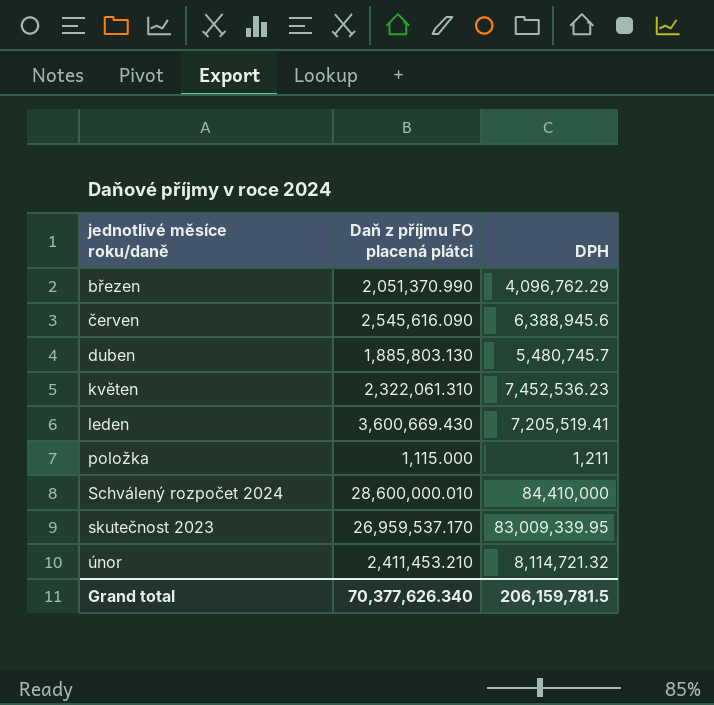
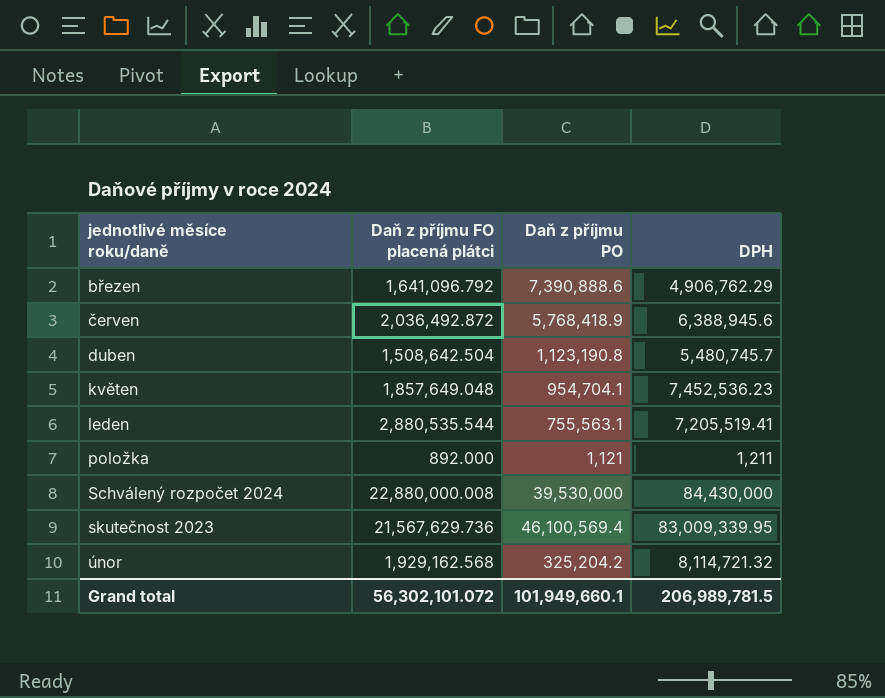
column Daň z příjmu PO | position: none -> 3
březen | Daň z příjmu FO placená plátci: 2,051,370.990 -> 1,641,096.792
březen | DPH: 4,096,762.29 -> 4,906,762.29
červen | Daň z příjmu FO placená plátci: 2,545,616.090 -> 2,036,492.872
duben | Daň z příjmu FO placená plátci: 1,885,803.130 -> 1,508,642.504
květen | Daň z příjmu FO placená plátci: 2,322,061.310 -> 1,857,649.048
leden | Daň z příjmu FO placená plátci: 3,600,669.430 -> 2,880,535.544
položka | Daň z příjmu FO placená plátci: 1,115.000 -> 892.000
Schválený rozpočet 2024 | Daň z příjmu FO placená plátci: 28,600,000.010 -> 22,880,000.008
Schválený rozpočet 2024 | DPH: 84,410,000 -> 84,430,000
skutečnost 2023 | Daň z příjmu FO placená plátci: 26,959,537.170 -> 21,567,629.736
únor | Daň z příjmu FO placená plátci: 2,411,453.210 -> 1,929,162.568
Grand total | Daň z příjmu FO placená plátci: 70,377,626.340 -> 56,302,101.072
Grand total | DPH: 206,159,781.5 -> 206,989,781.5

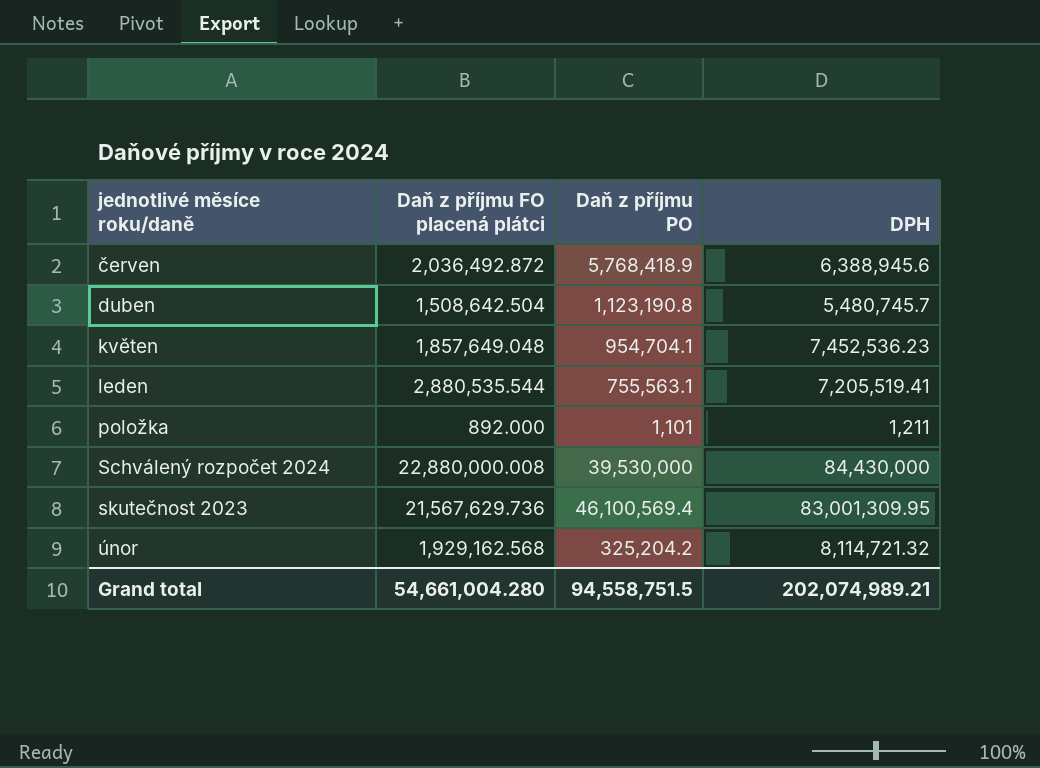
row březen: 1,641,096.792 | 7,390,888.6 | 4,906,762.29 -> none
položka | Daň z příjmu PO: 1,121 -> 1,101
skutečnost 2023 | DPH: 83,009,339.95 -> 83,001,309.95
Grand total | Daň z příjmu FO placená plátci: 56,302,101.072 -> 54,661,004.280
Grand total | Daň z příjmu PO: 101,949,660.1 -> 94,558,751.5
Grand total | DPH: 206,989,781.5 -> 202,074,989.21

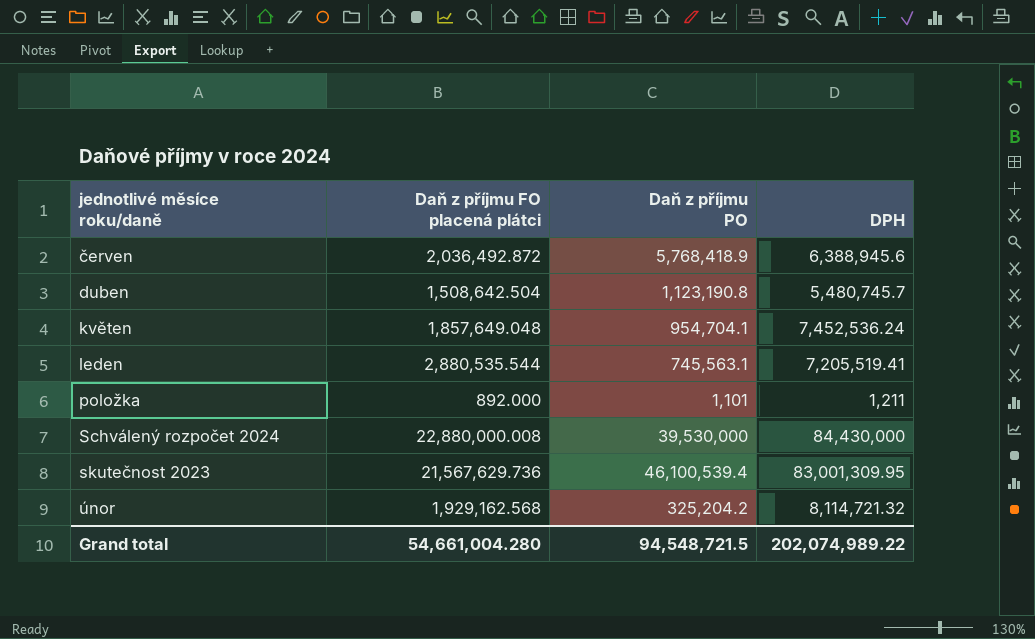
květen | DPH: 7,452,536.23 -> 7,452,536.24
leden | Daň z příjmu PO: 755,563.1 -> 745,563.1
skutečnost 2023 | Daň z příjmu PO: 46,100,569.4 -> 46,100,539.4
Grand total | Daň z příjmu PO: 94,558,751.5 -> 94,548,721.5
Grand total | DPH: 202,074,989.21 -> 202,074,989.22

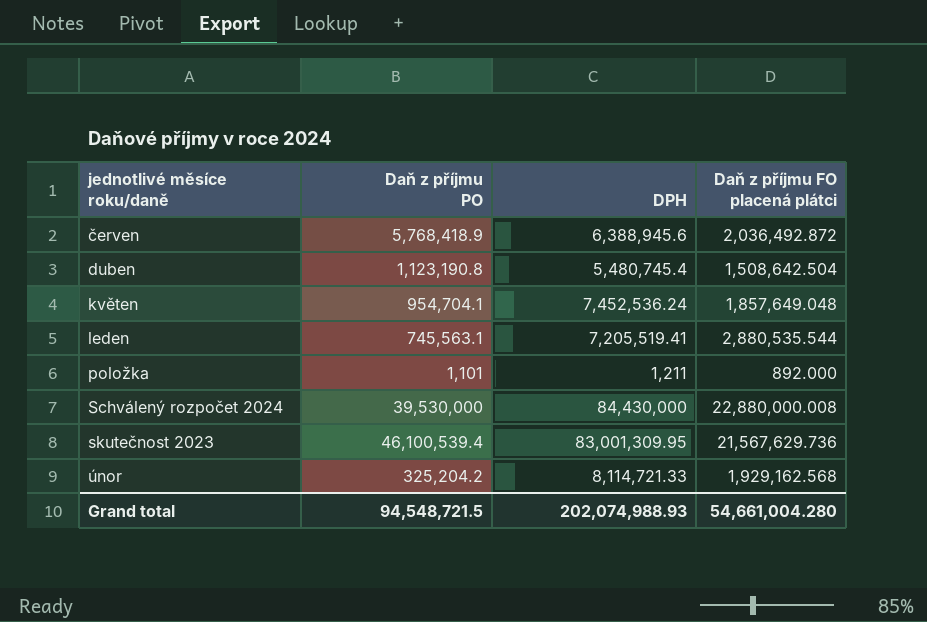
column Daň z příjmu FO placená plátci | position: 2 -> 4
duben | DPH: 5,480,745.7 -> 5,480,745.4
únor | DPH: 8,114,721.32 -> 8,114,721.33
Grand total | DPH: 202,074,989.22 -> 202,074,988.93

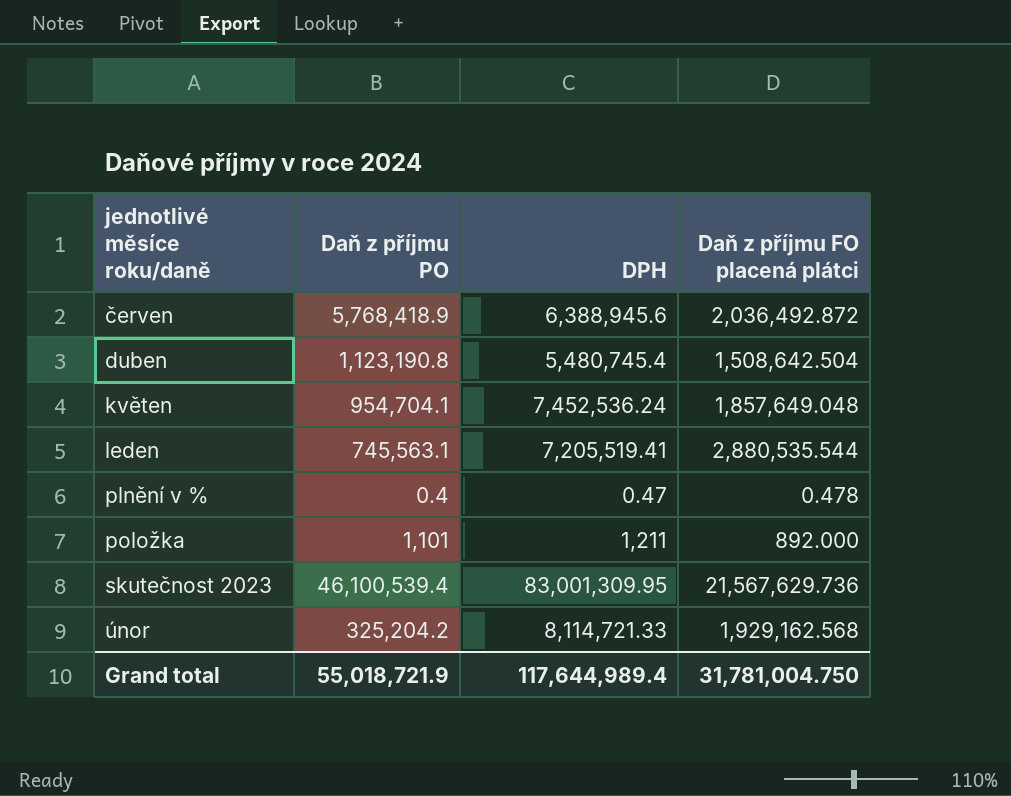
row Schválený rozpočet 2024: 39,530,000 | 84,430,000 | 22,880,000.008 -> none
row plnění v %: none -> 0.4 | 0.47 | 0.478
Grand total | Daň z příjmu PO: 94,548,721.5 -> 55,018,721.9
Grand total | DPH: 202,074,988.93 -> 117,644,989.4
Grand total | Daň z příjmu FO placená plátci: 54,661,004.280 -> 31,781,004.750

